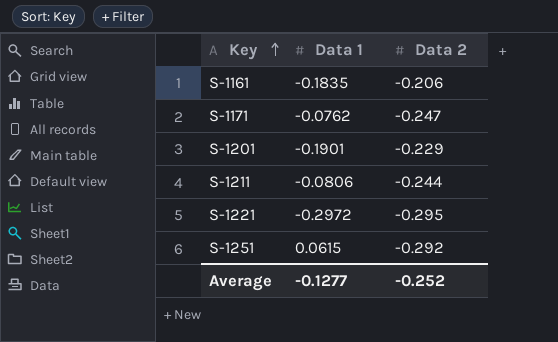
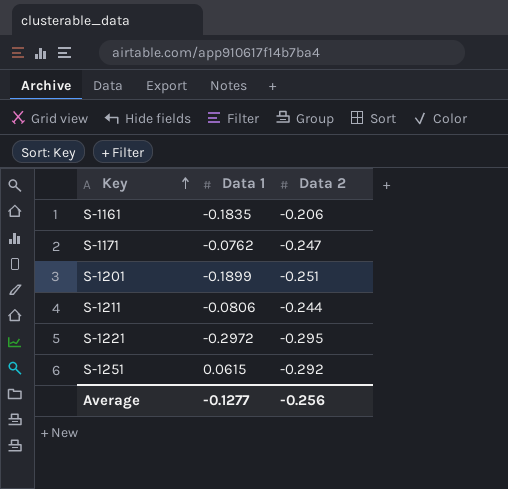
S-1201 | Data 1: -0.1901 -> -0.1899
S-1201 | Data 2: -0.229 -> -0.251
Average | Data 2: -0.252 -> -0.256

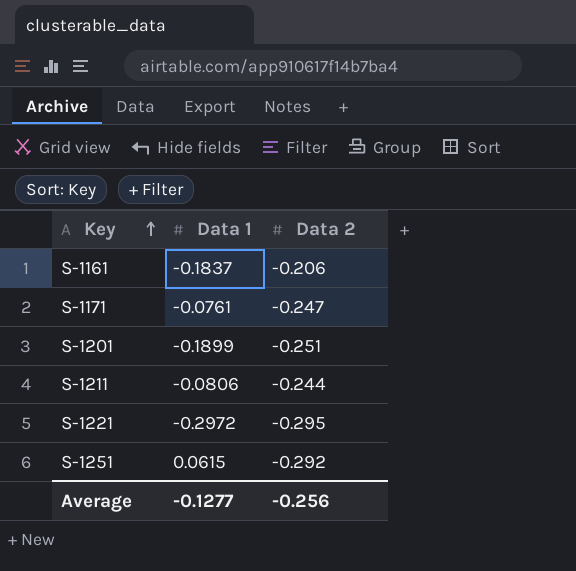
S-1161 | Data 1: -0.1835 -> -0.1837
S-1171 | Data 1: -0.0762 -> -0.0761

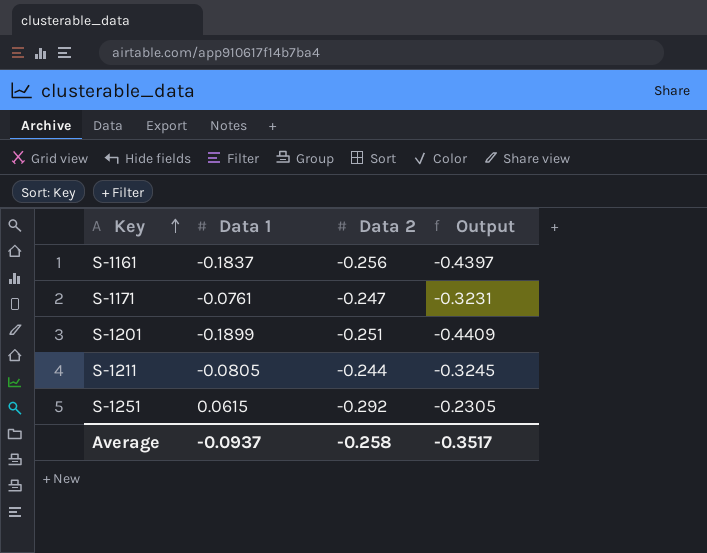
column Output | formula: none -> [Data 1] + [Data 2]
row S-1221: -0.2972 | -0.295 -> none
S-1161 | Data 2: -0.206 -> -0.256
S-1211 | Data 1: -0.0806 -> -0.0805
Average | Data 1: -0.1277 -> -0.0937
Average | Data 2: -0.256 -> -0.258

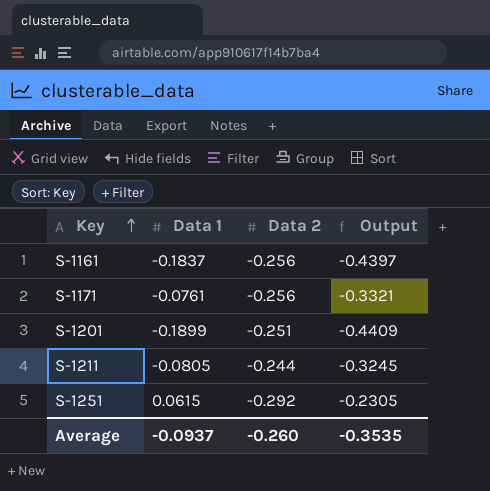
S-1171 | Data 2: -0.247 -> -0.256
S-1171 | Output: -0.3231 -> -0.3321
Average | Data 2: -0.258 -> -0.260
Average | Output: -0.3517 -> -0.3535

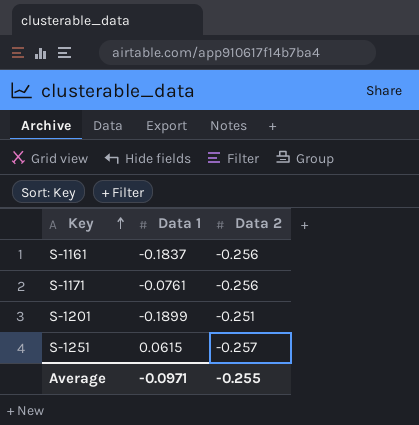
column Output | formula: [Data 1] + [Data 2] -> none
row S-1211: -0.0805 | -0.244 | -0.3245 -> none
S-1251 | Data 2: -0.292 -> -0.257
Average | Data 1: -0.0937 -> -0.0971
Average | Data 2: -0.260 -> -0.255

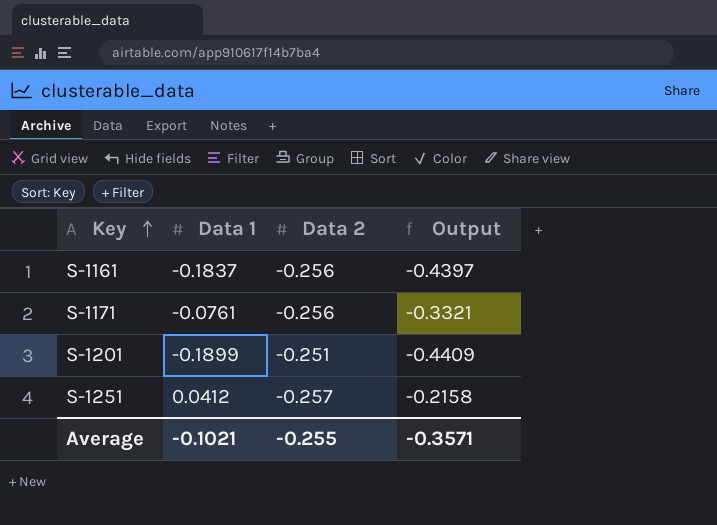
column Output | formula: none -> [Data 1] + [Data 2]
S-1251 | Data 1: 0.0615 -> 0.0412
Average | Data 1: -0.0971 -> -0.1021

